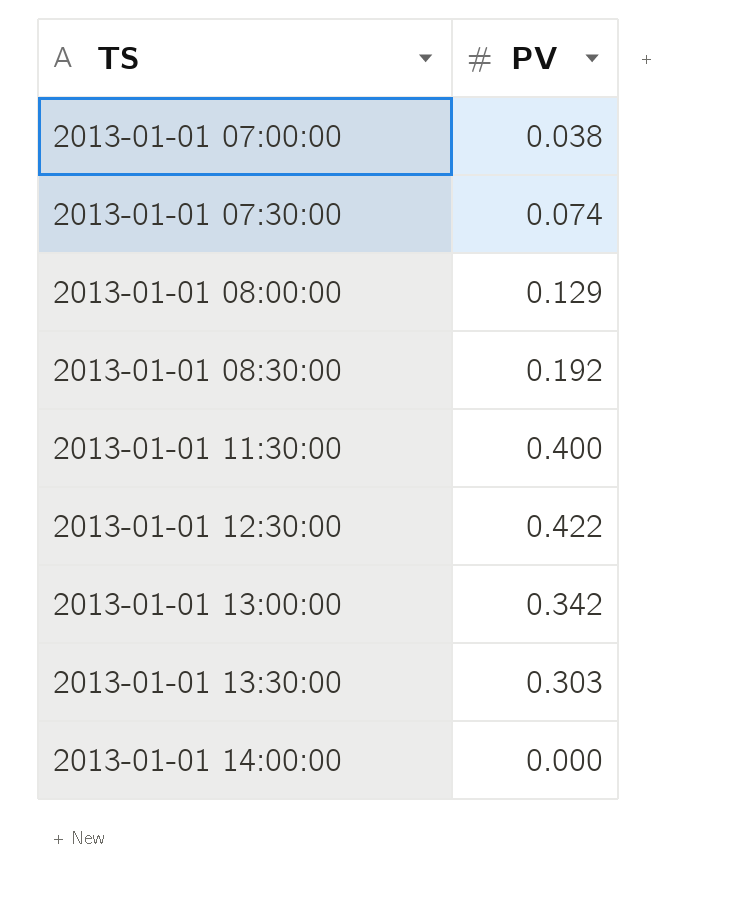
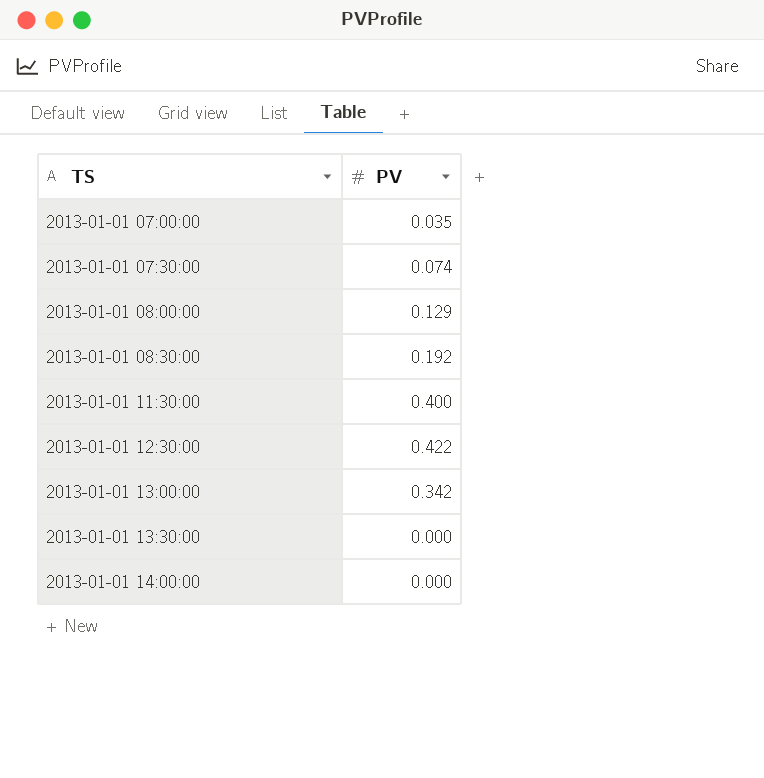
2013-01-01 07:00:00 | PV: 0.038 -> 0.035
2013-01-01 13:30:00 | PV: 0.303 -> 0.000

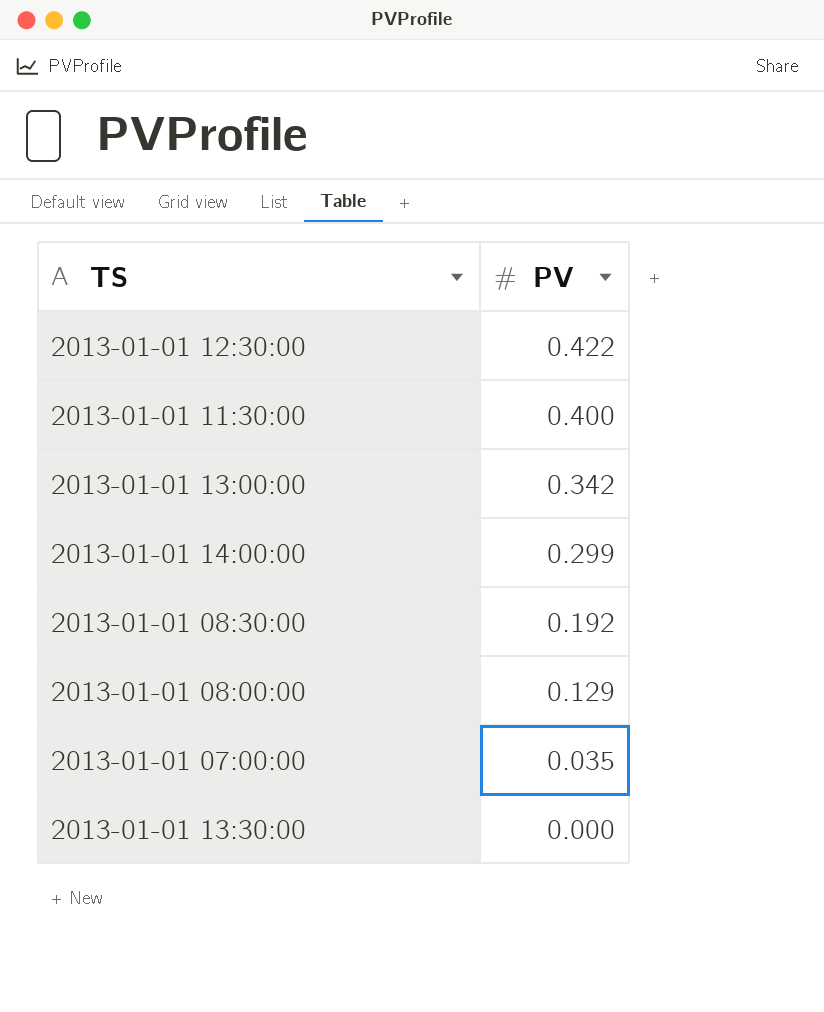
row order: TS ascending -> PV descending
row 2013-01-01 07:30:00: 0.074 -> none
2013-01-01 14:00:00 | PV: 0.000 -> 0.299

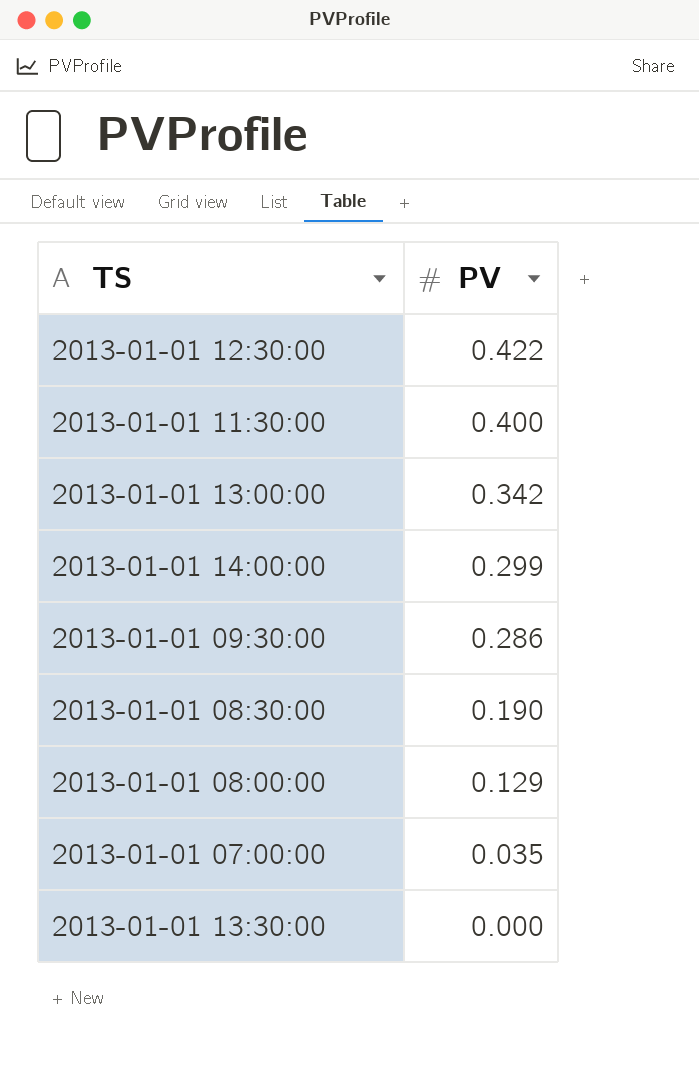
row 2013-01-01 09:30:00: none -> 0.286
2013-01-01 08:30:00 | PV: 0.192 -> 0.190

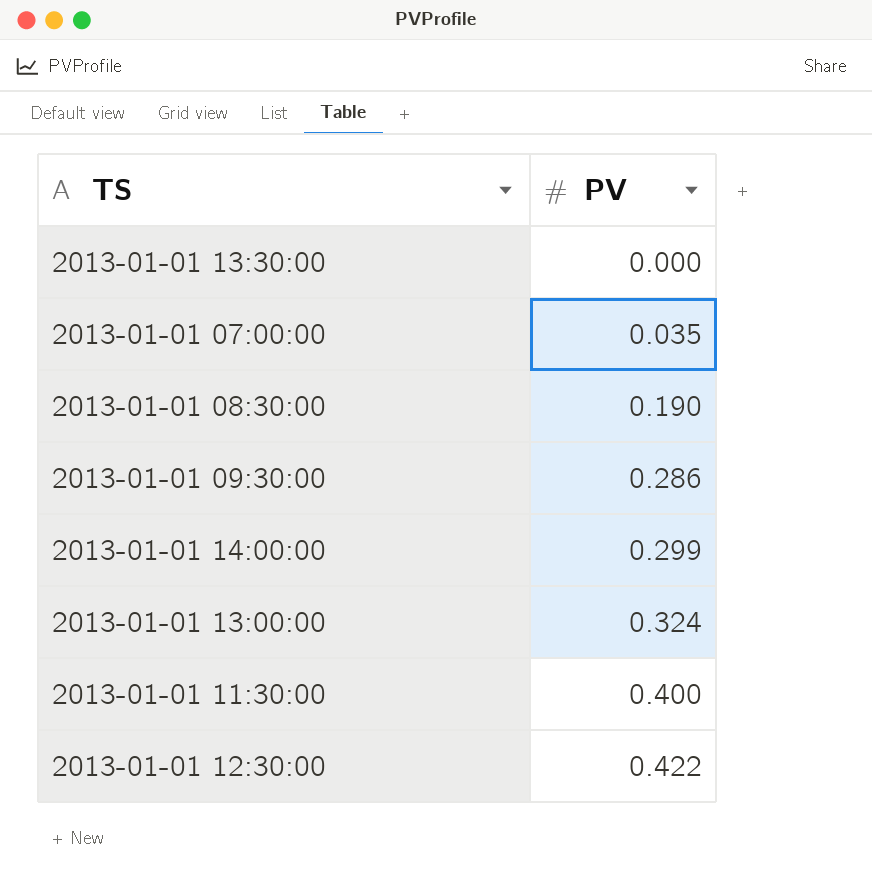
row order: PV descending -> PV ascending
row 2013-01-01 08:00:00: 0.129 -> none
2013-01-01 13:00:00 | PV: 0.342 -> 0.324

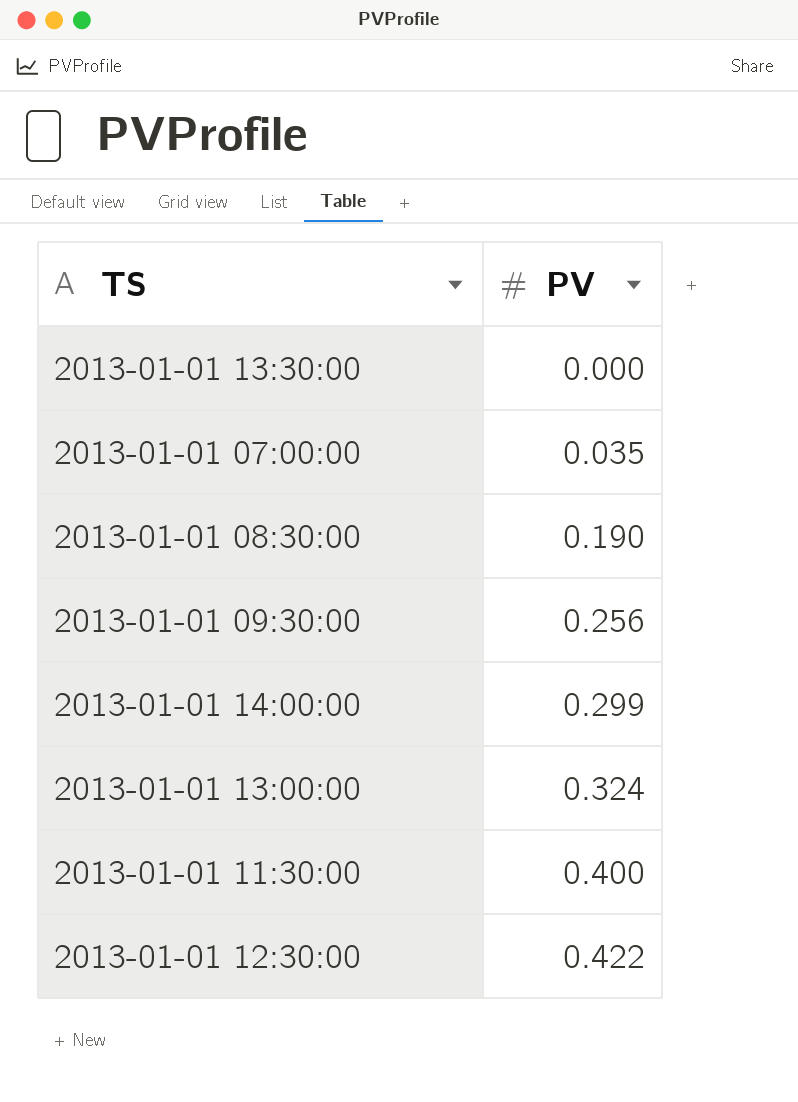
2013-01-01 09:30:00 | PV: 0.286 -> 0.256

